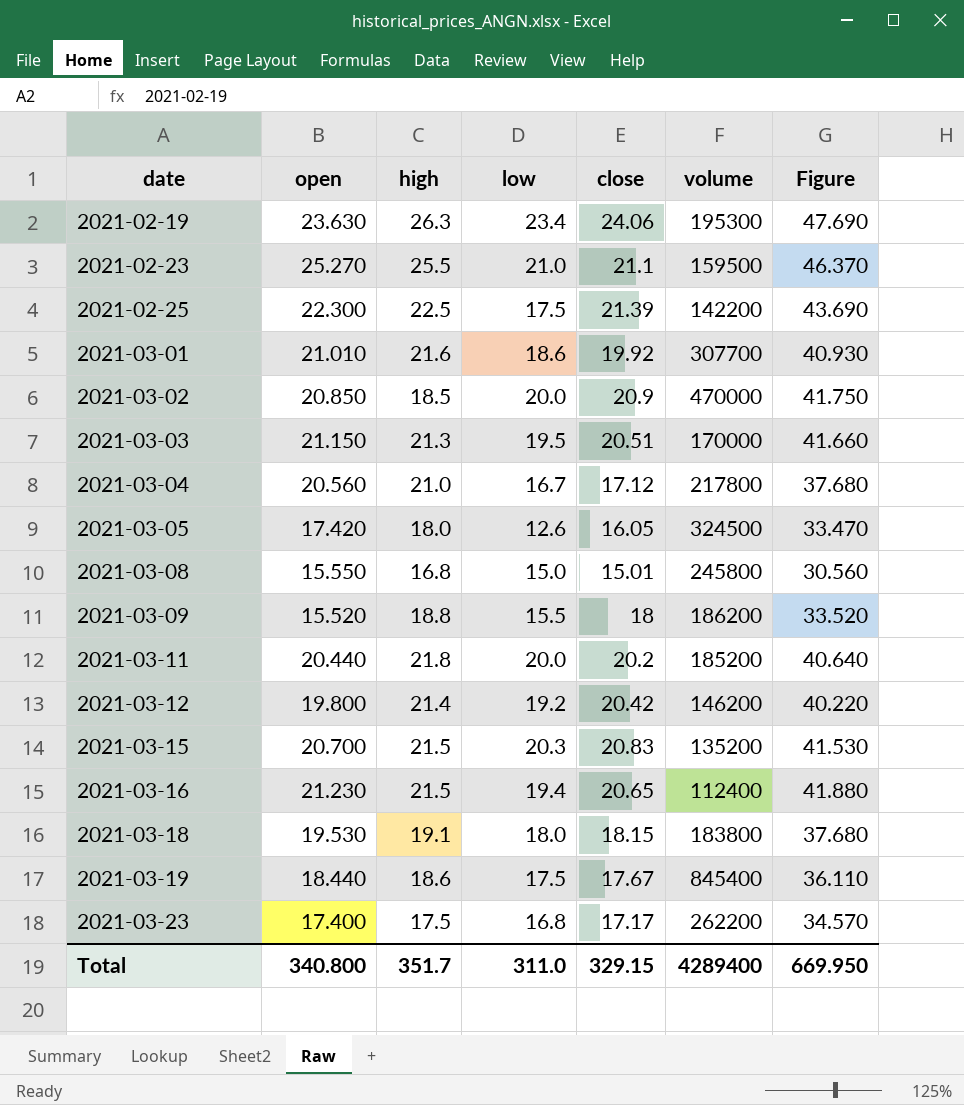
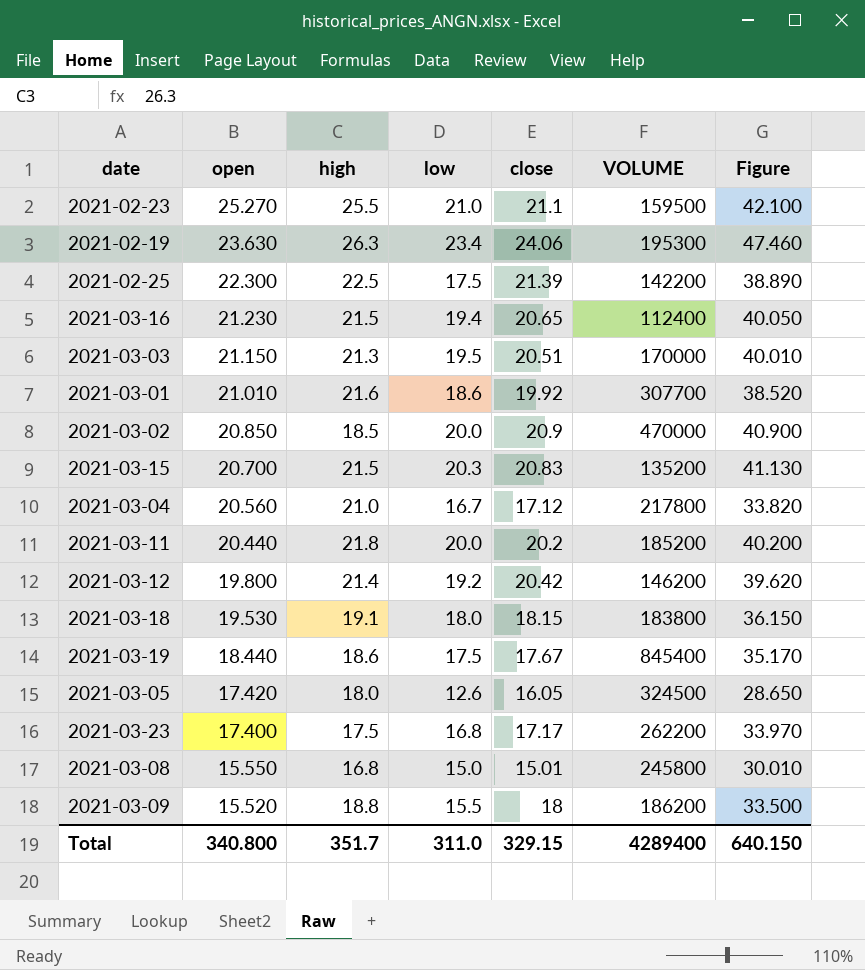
row order: date ascending -> open descending
column name: volume -> VOLUME
column Figure | formula: [open] + [close] -> [low] + [close]
Total | Figure: 669.950 -> 640.150

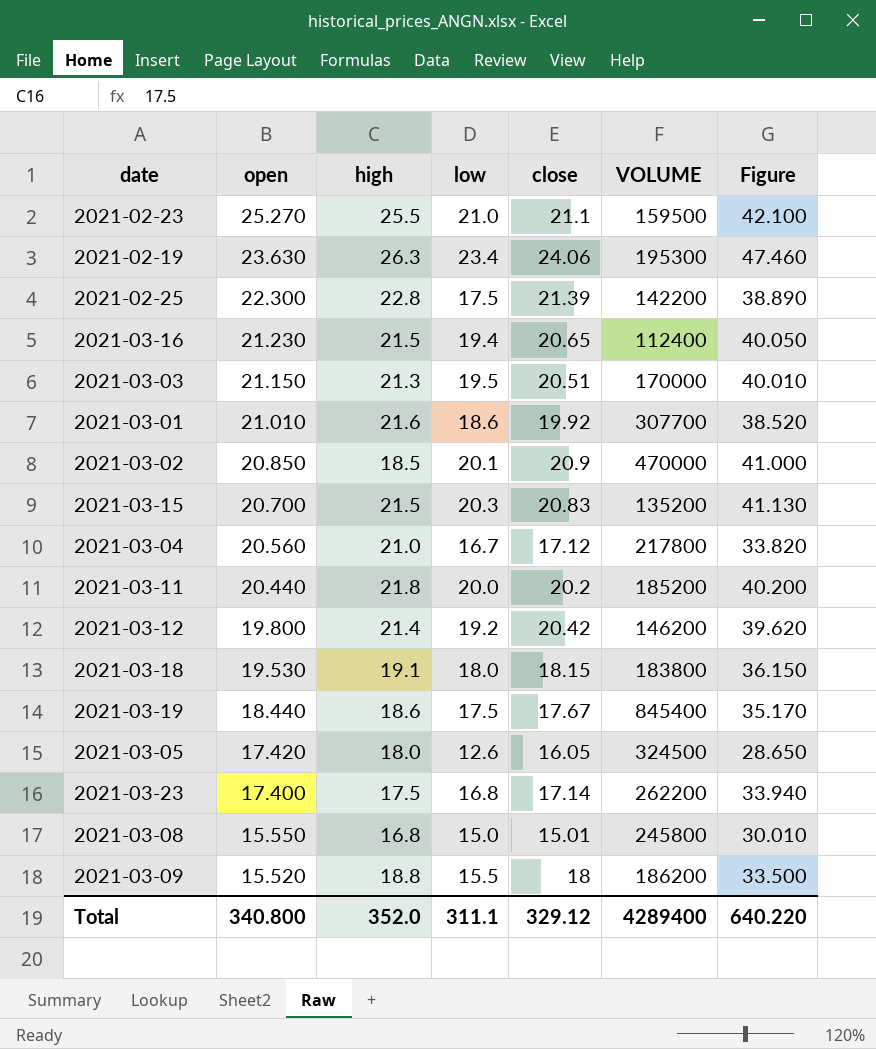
2021-02-25 | high: 22.5 -> 22.8
2021-03-02 | low: 20.0 -> 20.1
2021-03-02 | Figure: 40.900 -> 41.000
2021-03-23 | close: 17.17 -> 17.14
2021-03-23 | Figure: 33.970 -> 33.940
Total | high: 351.7 -> 352.0
Total | low: 311.0 -> 311.1
Total | close: 329.15 -> 329.12
Total | Figure: 640.150 -> 640.220

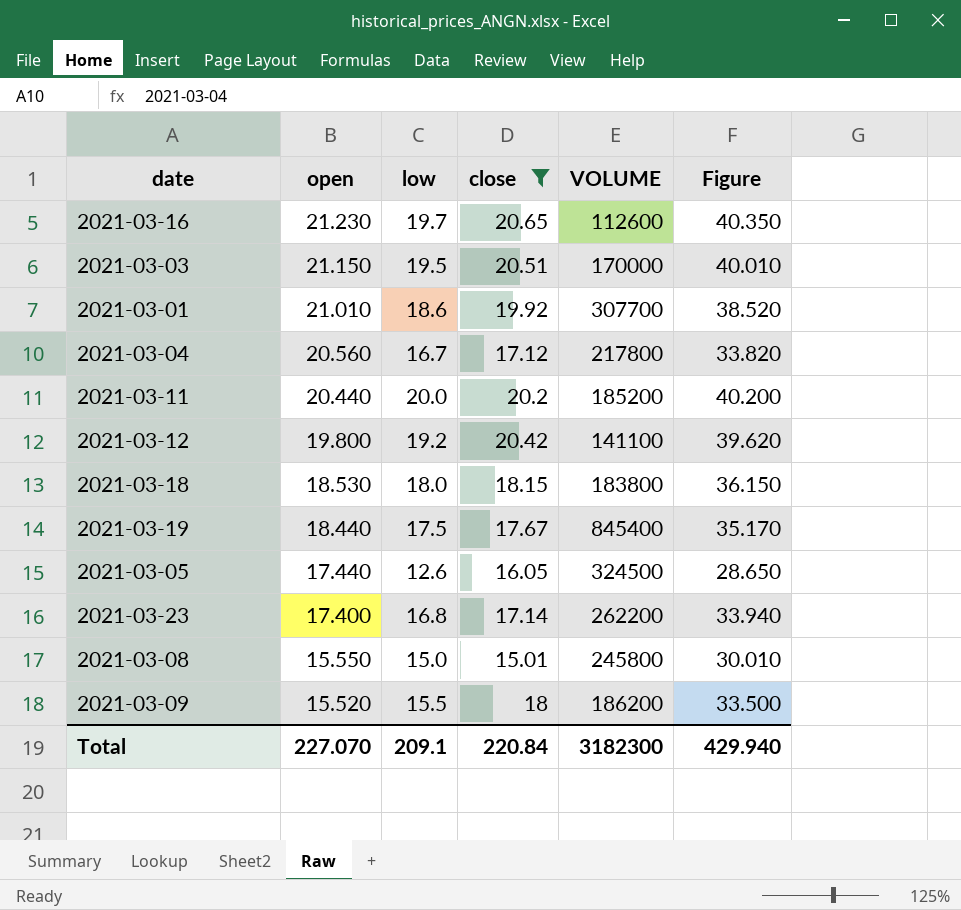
filter: none -> close <= 20.65
column high | position: 3 -> none
2021-03-16 | low: 19.4 -> 19.7
2021-03-16 | VOLUME: 112400 -> 112600
2021-03-16 | Figure: 40.050 -> 40.350
2021-03-12 | VOLUME: 146200 -> 141100
2021-03-18 | open: 19.530 -> 18.530
2021-03-05 | open: 17.420 -> 17.440
Total | open: 340.800 -> 227.070
Total | low: 311.1 -> 209.1
Total | close: 329.12 -> 220.84
Total | VOLUME: 4289400 -> 3182300
Total | Figure: 640.220 -> 429.940

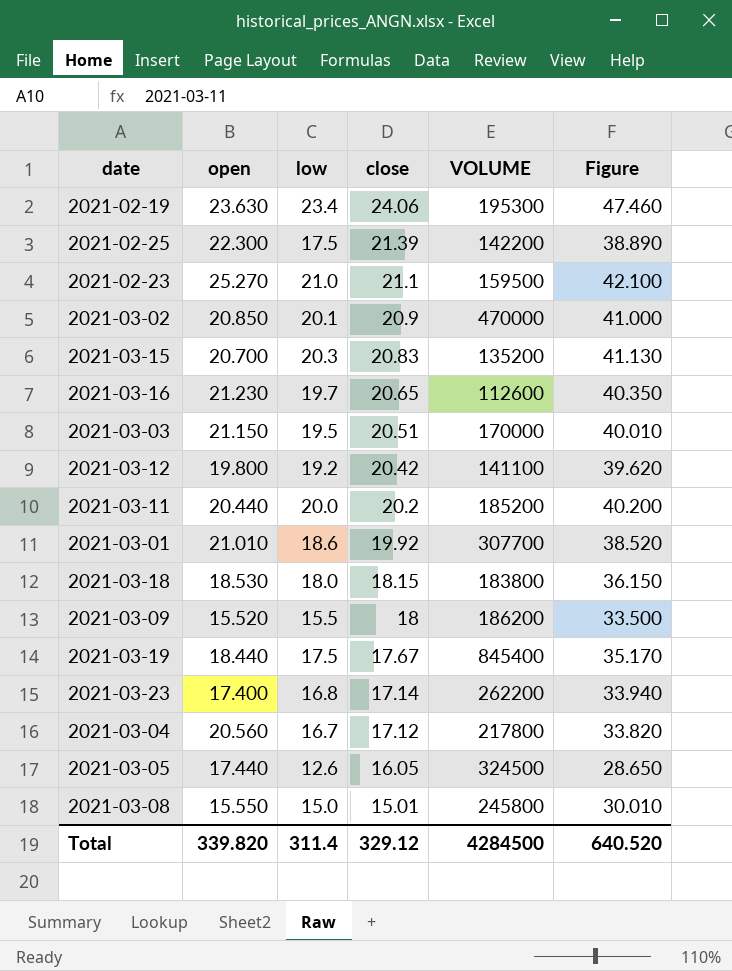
filter: close <= 20.65 -> none
row order: open descending -> close descending
Total | open: 227.070 -> 339.820
Total | low: 209.1 -> 311.4
Total | close: 220.84 -> 329.12
Total | VOLUME: 3182300 -> 4284500
Total | Figure: 429.940 -> 640.520

